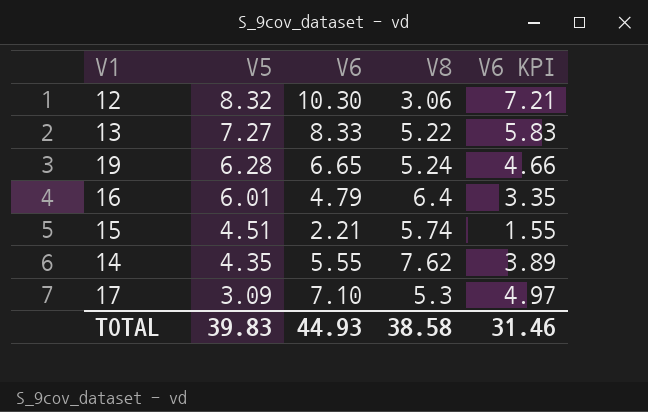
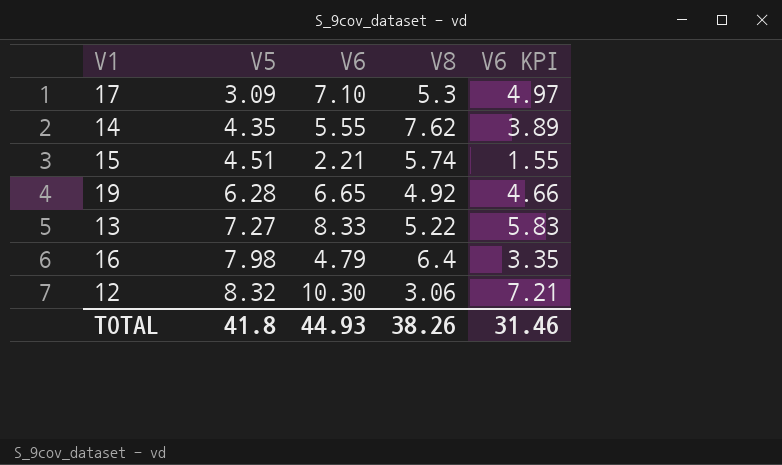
row order: V5 descending -> V5 ascending
19 | V8: 5.24 -> 4.92
16 | V5: 6.01 -> 7.98
TOTAL | V5: 39.83 -> 41.8
TOTAL | V8: 38.58 -> 38.26

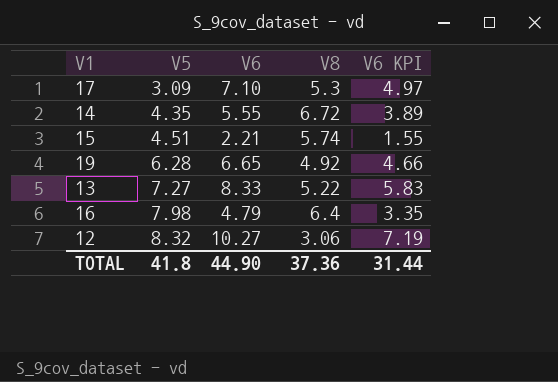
14 | V8: 7.62 -> 6.72
12 | V6: 10.30 -> 10.27
12 | V6 KPI: 7.21 -> 7.19
TOTAL | V6: 44.93 -> 44.90
TOTAL | V8: 38.26 -> 37.36
TOTAL | V6 KPI: 31.46 -> 31.44

